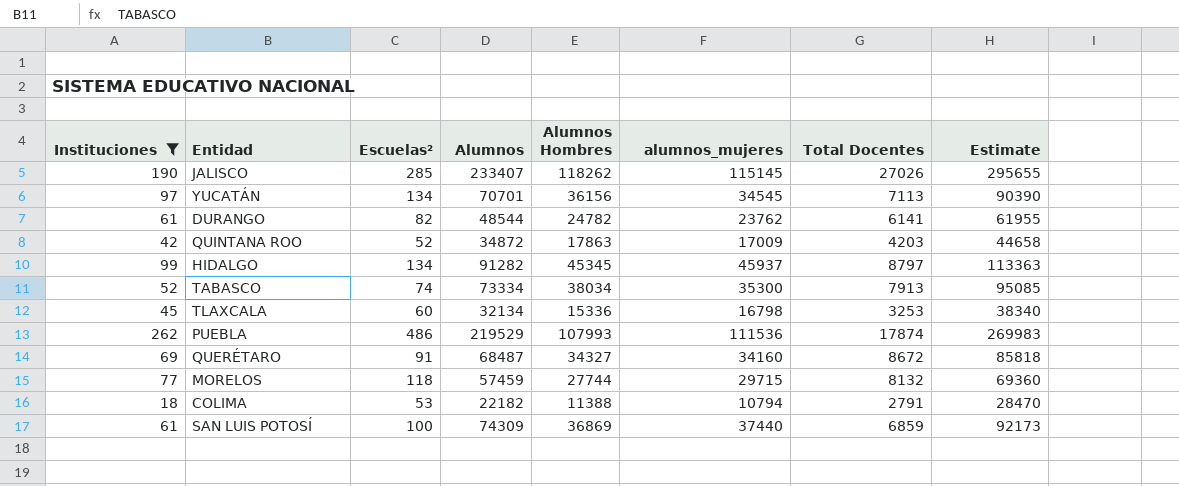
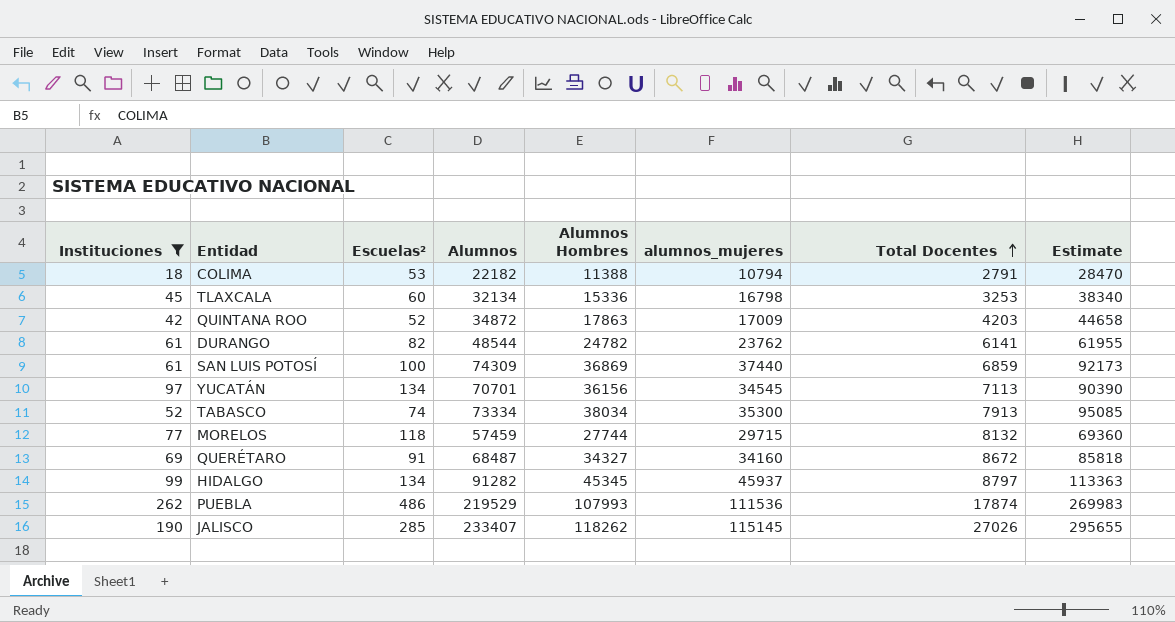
row order: none -> Total Docentes ascending

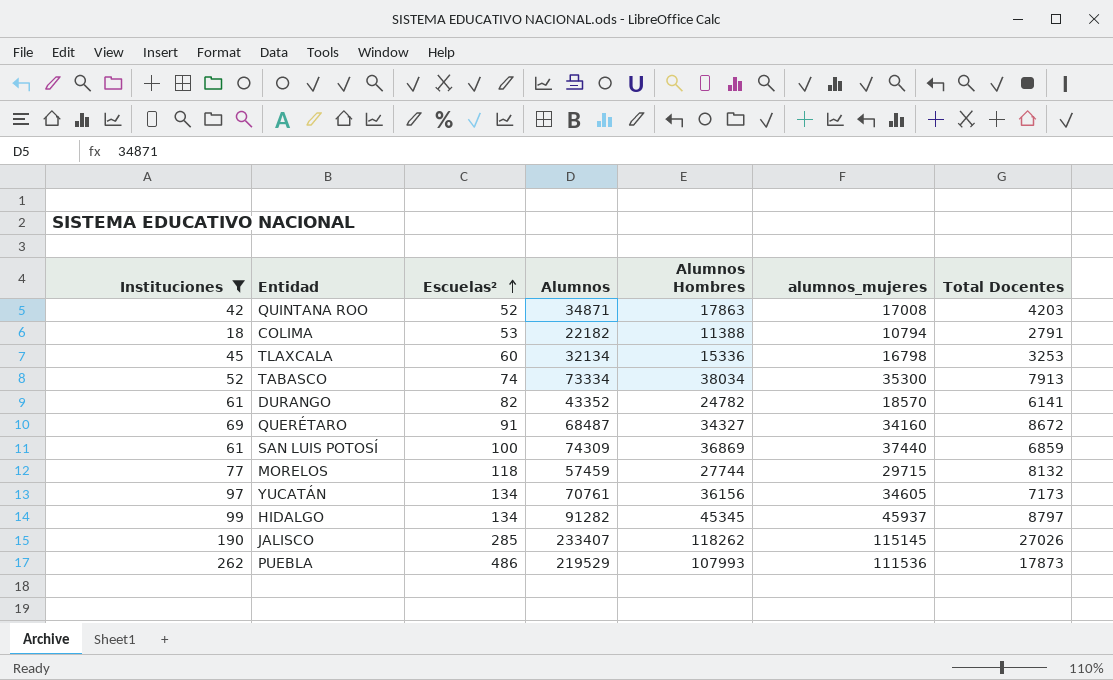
row order: Total Docentes ascending -> Escuelas² ascending
column Estimate | formula: [Alumnos Hombres] * 2.5 -> none
QUINTANA ROO | Alumnos: 34872 -> 34871
QUINTANA ROO | alumnos_mujeres: 17009 -> 17008
DURANGO | Alumnos: 48544 -> 43352
DURANGO | alumnos_mujeres: 23762 -> 18570
YUCATÁN | Alumnos: 70701 -> 70761
YUCATÁN | alumnos_mujeres: 34545 -> 34605
YUCATÁN | Total Docentes: 7113 -> 7173
PUEBLA | Total Docentes: 17874 -> 17873

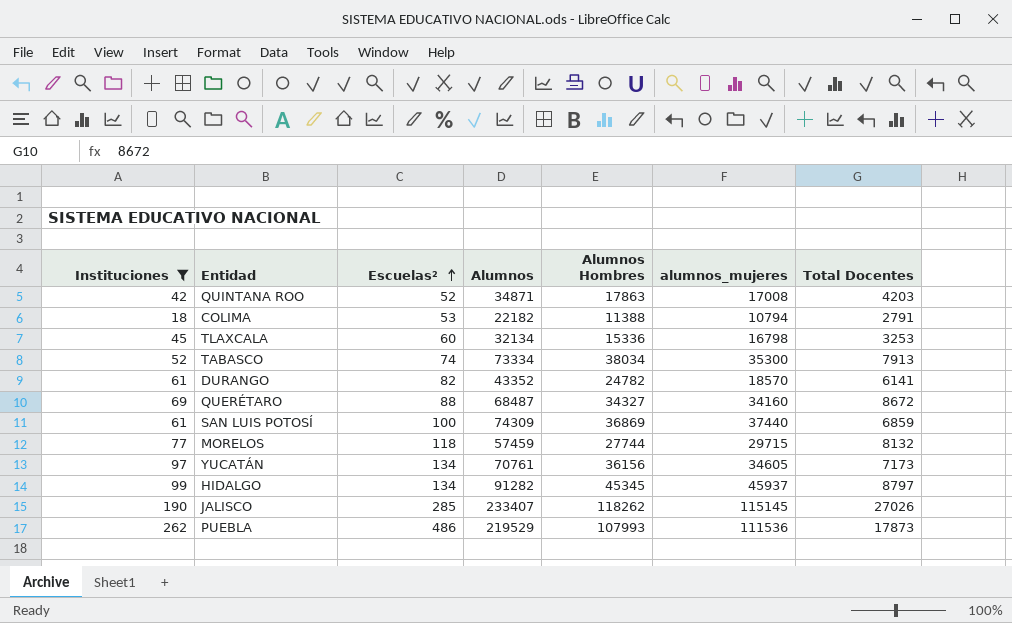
QUERÉTARO | Escuelas²: 91 -> 88

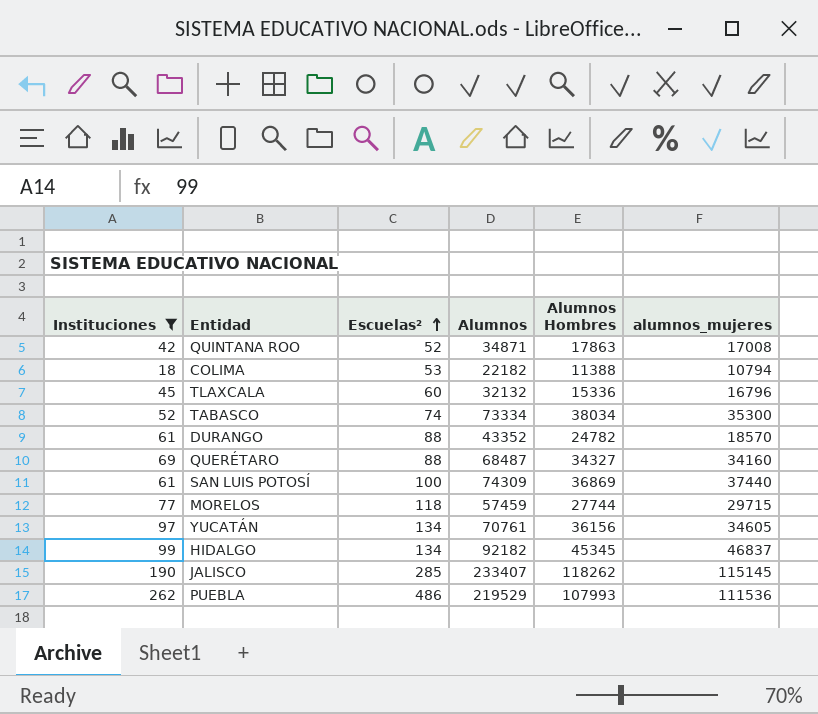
column Total Docentes | position: 7 -> none
TLAXCALA | Alumnos: 32134 -> 32132
TLAXCALA | alumnos_mujeres: 16798 -> 16796
DURANGO | Escuelas²: 82 -> 88
HIDALGO | Alumnos: 91282 -> 92182
HIDALGO | alumnos_mujeres: 45937 -> 46837

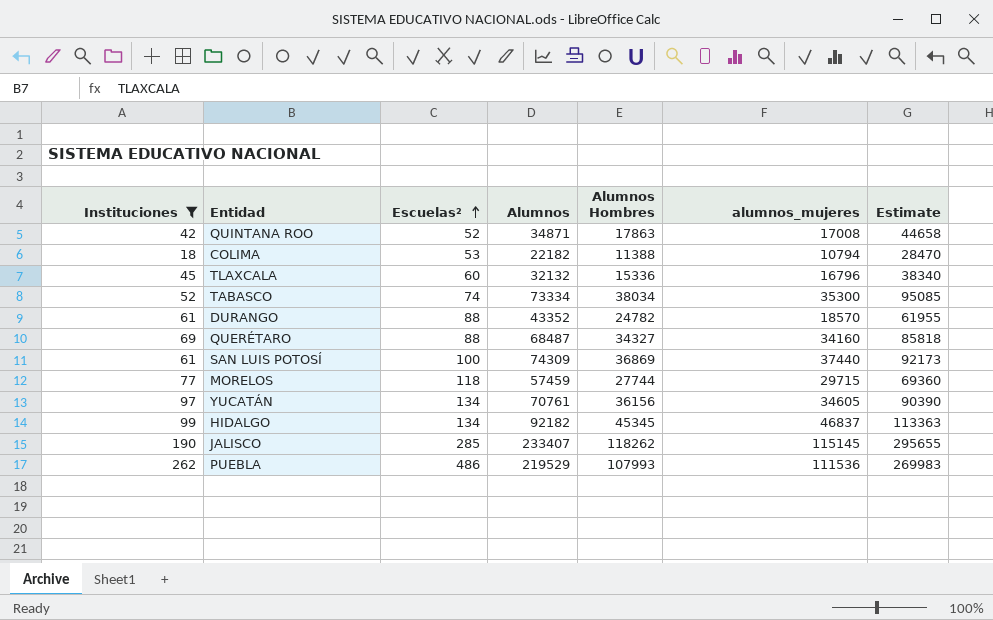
column Estimate | formula: none -> [Alumnos Hombres] * 2.5

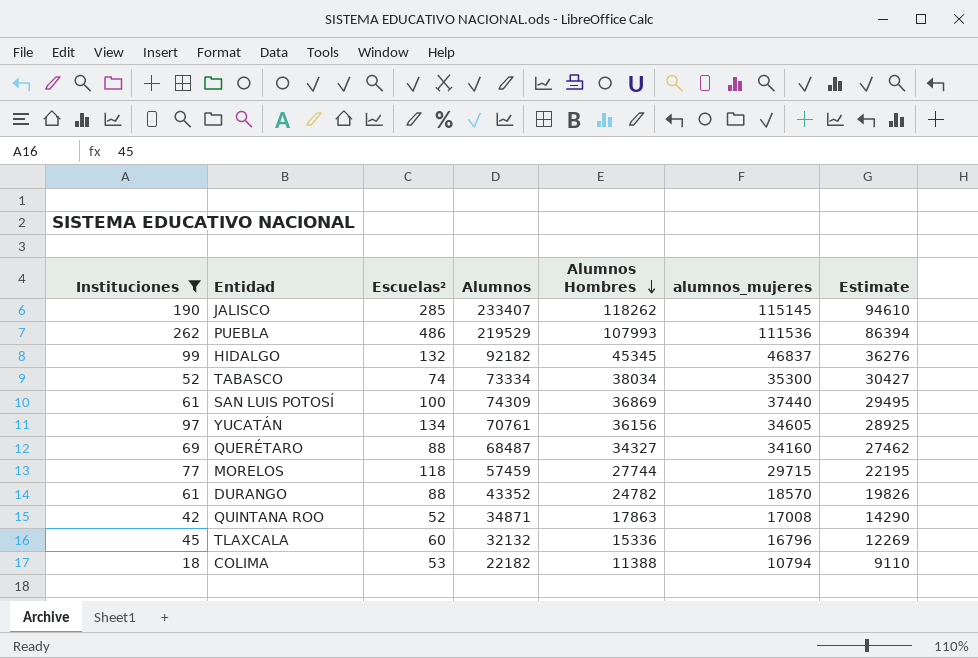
row order: Escuelas² ascending -> Alumnos Hombres descending
column Estimate | formula: [Alumnos Hombres] * 2.5 -> [Alumnos Hombres] * 0.8
HIDALGO | Escuelas²: 134 -> 132

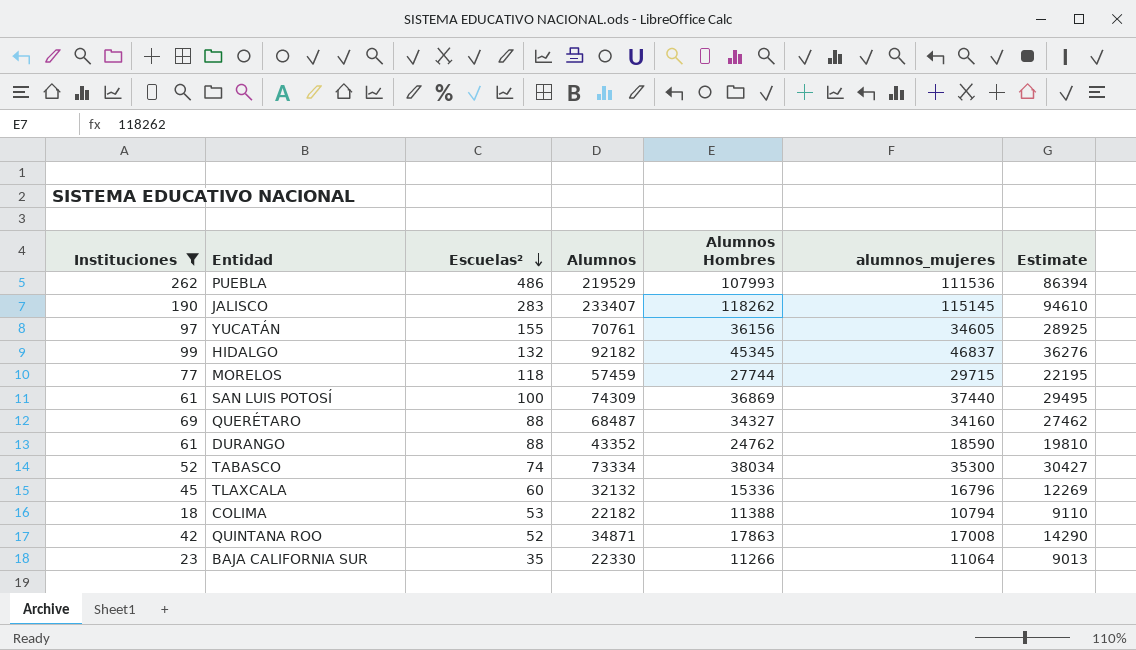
row order: Alumnos Hombres descending -> Escuelas² descending
JALISCO | Escuelas²: 285 -> 283
YUCATÁN | Escuelas²: 134 -> 155
DURANGO | Alumnos Hombres: 24782 -> 24762
DURANGO | alumnos_mujeres: 18570 -> 18590
DURANGO | Estimate: 19826 -> 19810
row BAJA CALIFORNIA SUR: none -> 23 | 35 | 22330 | 11266 | 11064 | 9013

